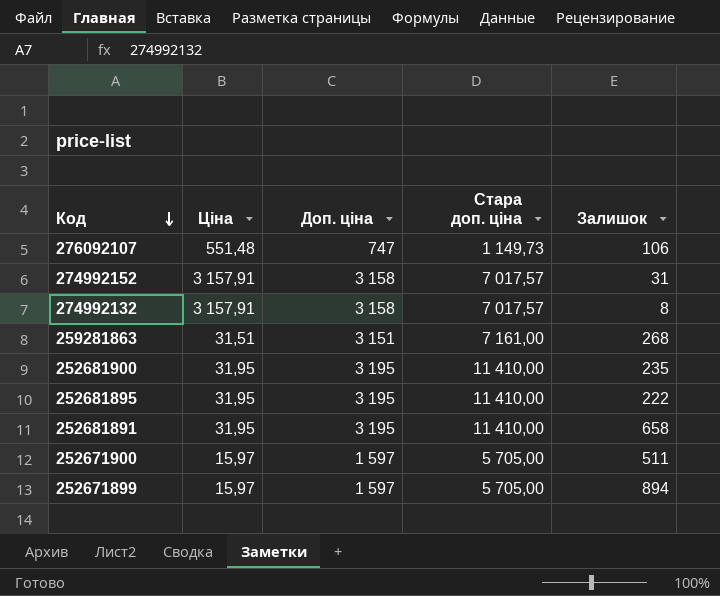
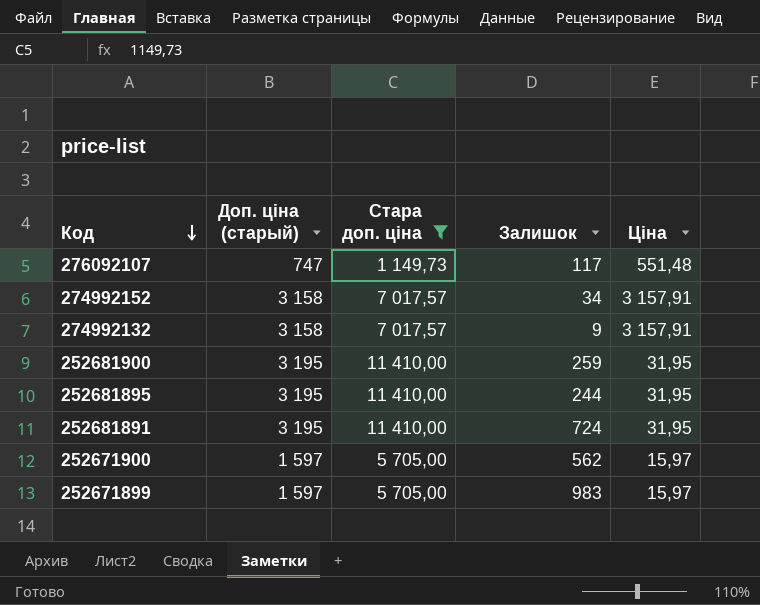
filter: none -> Стара доп. ціна != 7 161,00
column name: Доп. ціна -> Доп. ціна (старый)
column Ціна | position: 2 -> 5
276092107 | Залишок: 106 -> 117
274992152 | Залишок: 31 -> 34
274992132 | Залишок: 8 -> 9
252681900 | Залишок: 235 -> 259
252681895 | Залишок: 222 -> 244
252681891 | Залишок: 658 -> 724
252671900 | Залишок: 511 -> 562
252671899 | Залишок: 894 -> 983

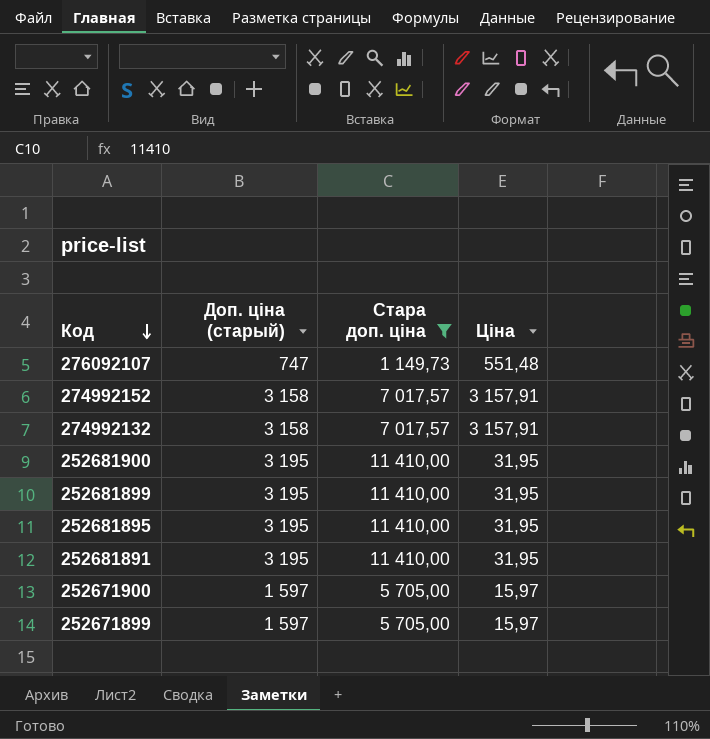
column Залишок | position: 4 -> none
row 252681899: none -> 3 195 | 11 410,00 | 31,95

